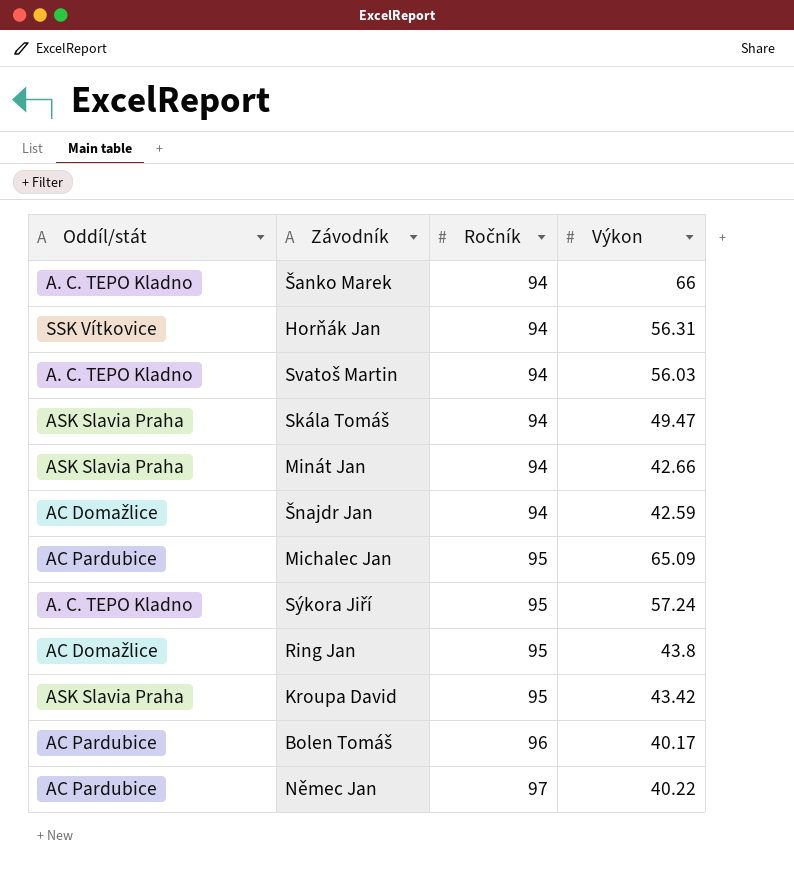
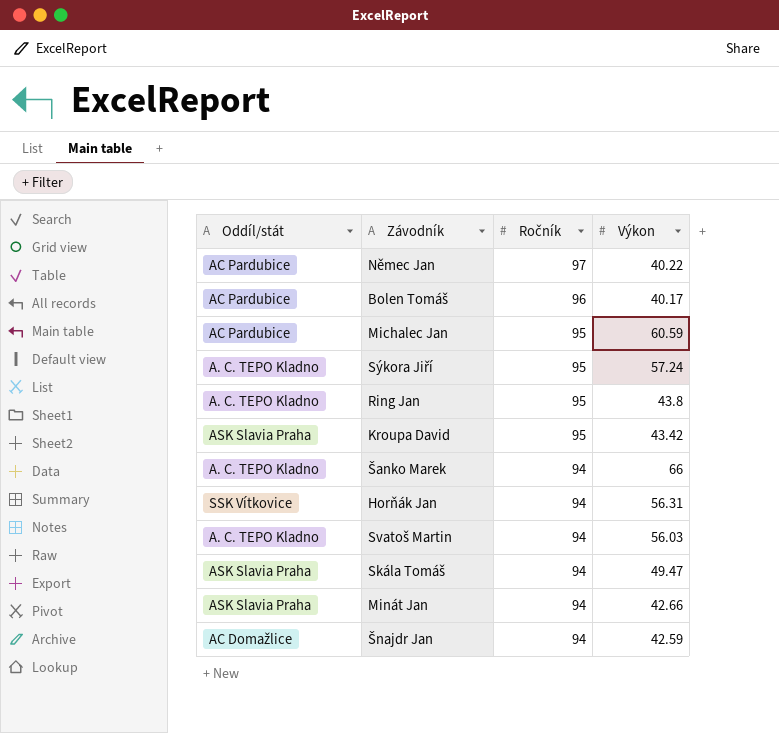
row order: Ročník ascending -> Ročník descending
Michalec Jan | Výkon: 65.09 -> 60.59
Ring Jan | Oddíl/stát: AC Domažlice -> A. C. TEPO Kladno

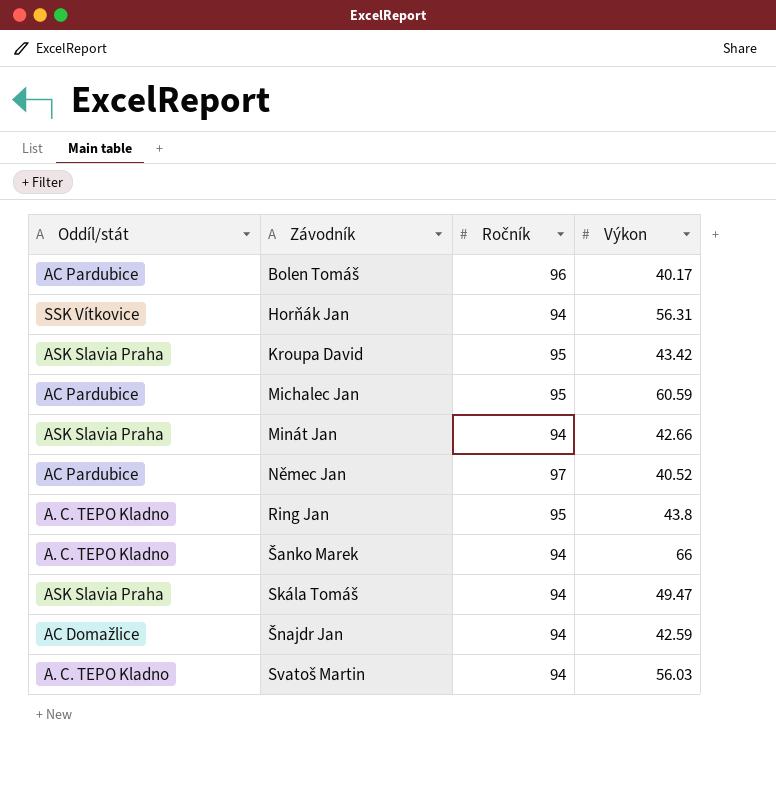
row order: Ročník descending -> Závodník ascending
row Sýkora Jiří: A. C. TEPO Kladno | 95 | 57.24 -> none
Němec Jan | Výkon: 40.22 -> 40.52

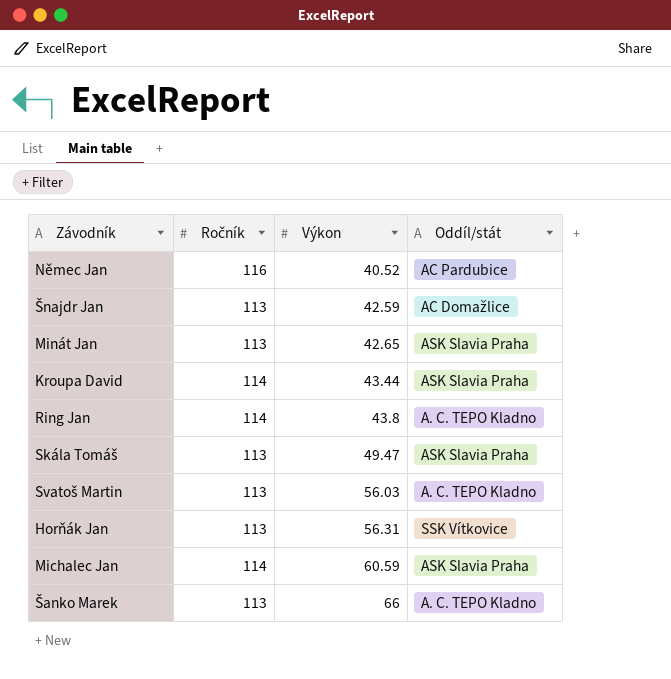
row order: Závodník ascending -> Výkon ascending
column Oddíl/stát | position: 1 -> 4
row Bolen Tomáš: AC Pardubice | 96 | 40.17 -> none
Němec Jan | Ročník: 97 -> 116
Šnajdr Jan | Ročník: 94 -> 113
Minát Jan | Ročník: 94 -> 113
Minát Jan | Výkon: 42.66 -> 42.65
Kroupa David | Ročník: 95 -> 114
Kroupa David | Výkon: 43.42 -> 43.44
Ring Jan | Ročník: 95 -> 114
Skála Tomáš | Ročník: 94 -> 113
Svatoš Martin | Ročník: 94 -> 113
Horňák Jan | Ročník: 94 -> 113
Michalec Jan | Ročník: 95 -> 114
Michalec Jan | Oddíl/stát: AC Pardubice -> ASK Slavia Praha
Šanko Marek | Ročník: 94 -> 113

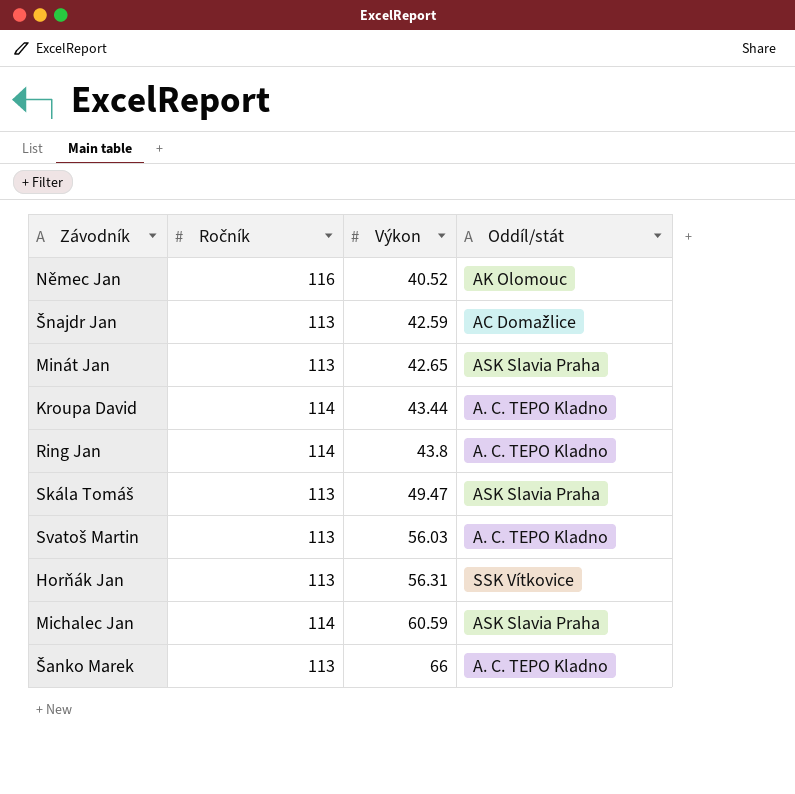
Němec Jan | Oddíl/stát: AC Pardubice -> AK Olomouc
Kroupa David | Oddíl/stát: ASK Slavia Praha -> A. C. TEPO Kladno

